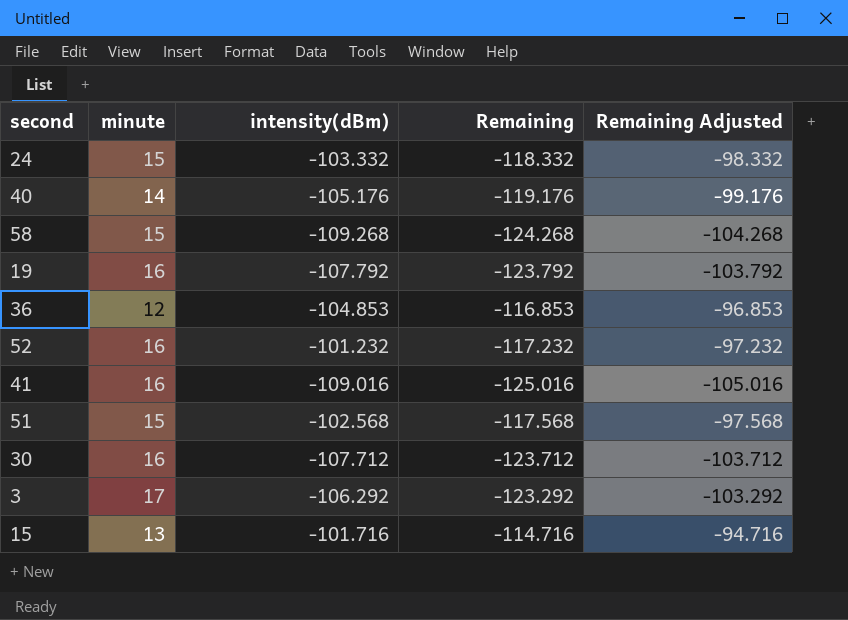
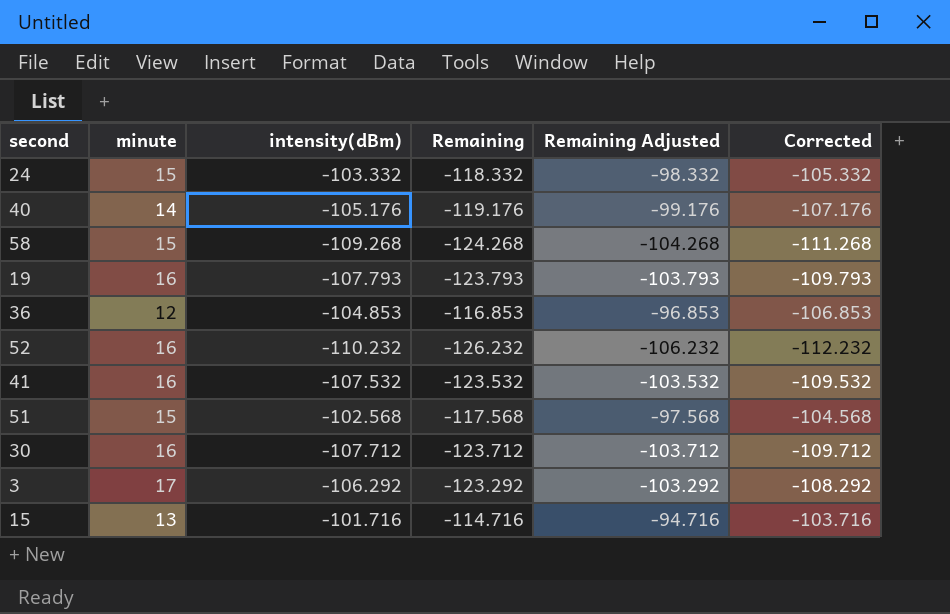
column Corrected | formula: none -> [intensity(dBm)] - 2
19 | intensity(dBm): -107.792 -> -107.793
19 | Remaining: -123.792 -> -123.793
19 | Remaining Adjusted: -103.792 -> -103.793
52 | intensity(dBm): -101.232 -> -110.232
52 | Remaining: -117.232 -> -126.232
52 | Remaining Adjusted: -97.232 -> -106.232
41 | intensity(dBm): -109.016 -> -107.532
41 | Remaining: -125.016 -> -123.532
41 | Remaining Adjusted: -105.016 -> -103.532

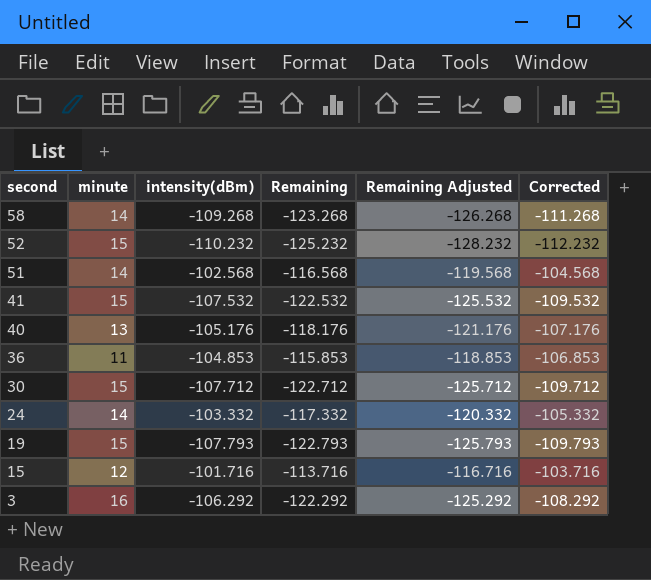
row order: none -> second descending
column Remaining Adjusted | formula: [Remaining] + 20 -> [Remaining] - 3
58 | minute: 15 -> 14
58 | Remaining: -124.268 -> -123.268
52 | minute: 16 -> 15
52 | Remaining: -126.232 -> -125.232
51 | minute: 15 -> 14
51 | Remaining: -117.568 -> -116.568
41 | minute: 16 -> 15
41 | Remaining: -123.532 -> -122.532
40 | minute: 14 -> 13
40 | Remaining: -119.176 -> -118.176
36 | minute: 12 -> 11
36 | Remaining: -116.853 -> -115.853
30 | minute: 16 -> 15
30 | Remaining: -123.712 -> -122.712
24 | minute: 15 -> 14
24 | Remaining: -118.332 -> -117.332
19 | minute: 16 -> 15
19 | Remaining: -123.793 -> -122.793
15 | minute: 13 -> 12
15 | Remaining: -114.716 -> -113.716
3 | minute: 17 -> 16
3 | Remaining: -123.292 -> -122.292

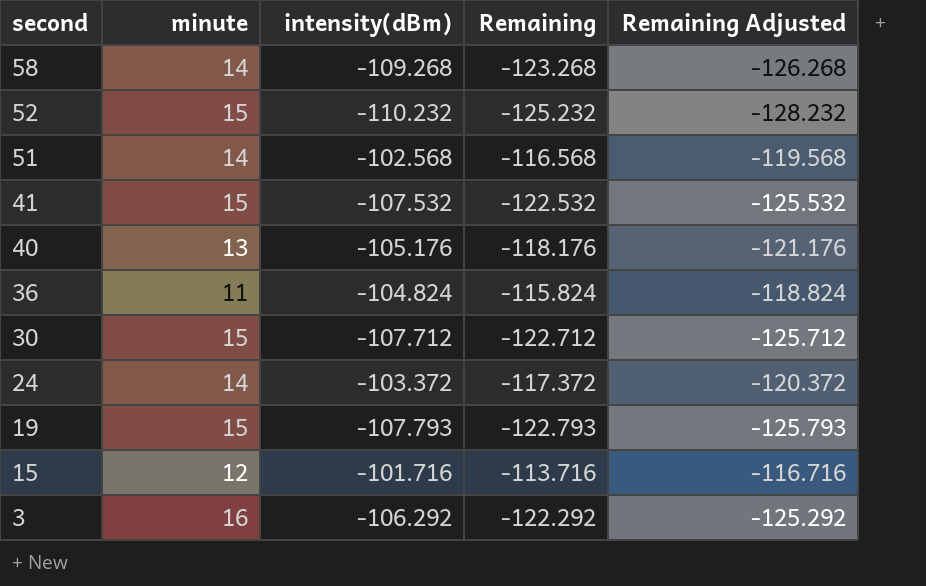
column Corrected | formula: [intensity(dBm)] - 2 -> none
36 | intensity(dBm): -104.853 -> -104.824
36 | Remaining: -115.853 -> -115.824
36 | Remaining Adjusted: -118.853 -> -118.824
24 | intensity(dBm): -103.332 -> -103.372
24 | Remaining: -117.332 -> -117.372
24 | Remaining Adjusted: -120.332 -> -120.372

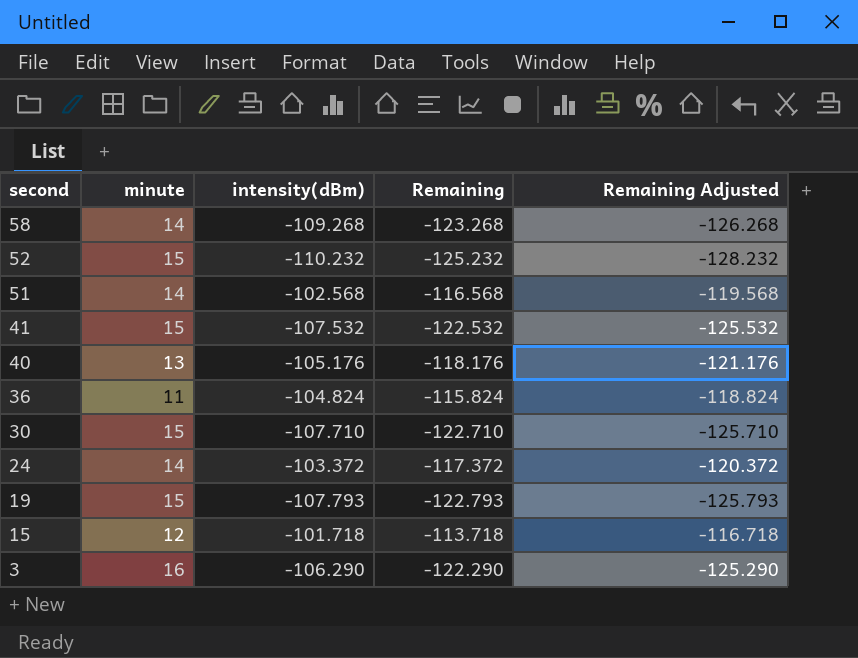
30 | intensity(dBm): -107.712 -> -107.710
30 | Remaining: -122.712 -> -122.710
30 | Remaining Adjusted: -125.712 -> -125.710
15 | intensity(dBm): -101.716 -> -101.718
15 | Remaining: -113.716 -> -113.718
15 | Remaining Adjusted: -116.716 -> -116.718
3 | intensity(dBm): -106.292 -> -106.290
3 | Remaining: -122.292 -> -122.290
3 | Remaining Adjusted: -125.292 -> -125.290

